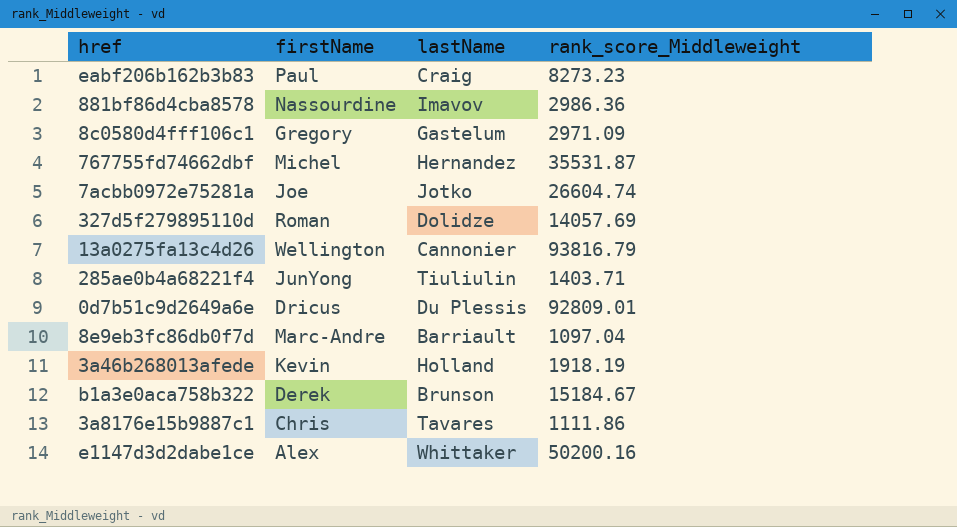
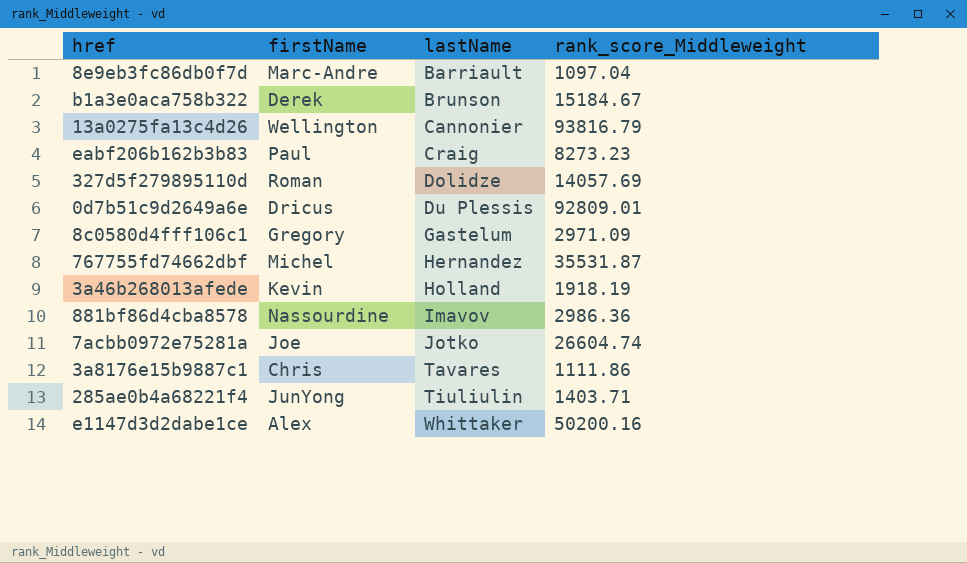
row order: none -> lastName ascending

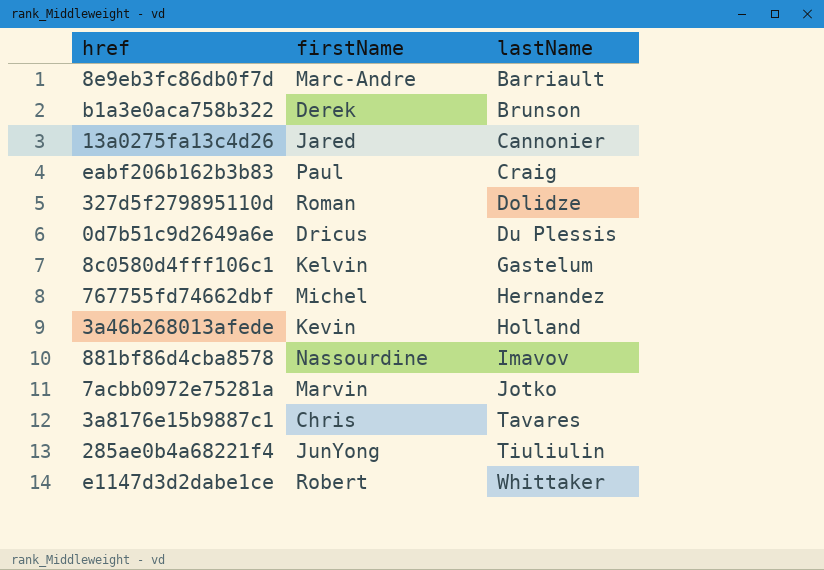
column rank_score_Middleweight | position: 4 -> none
13a0275fa13c4d26 | firstName: Wellington -> Jared
8c0580d4fff106c1 | firstName: Gregory -> Kelvin
7acbb0972e75281a | firstName: Joe -> Marvin
e1147d3d2dabe1ce | firstName: Alex -> Robert

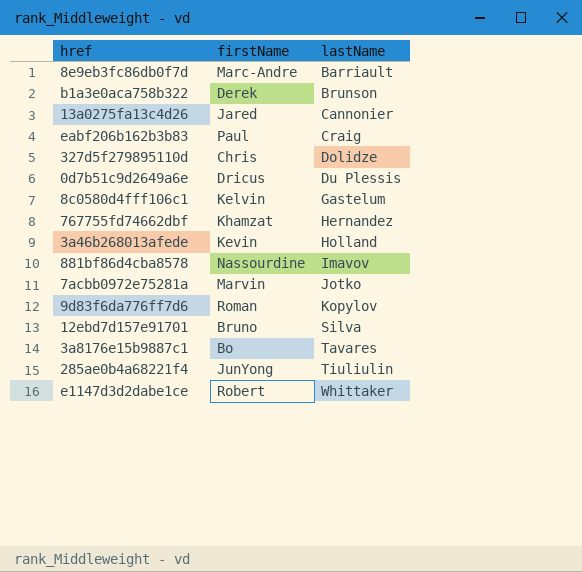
327d5f279895110d | firstName: Roman -> Chris
767755fd74662dbf | firstName: Michel -> Khamzat
row 9d83f6da776ff7d6: none -> Roman | Kopylov
row 12ebd7d157e91701: none -> Bruno | Silva
3a8176e15b9887c1 | firstName: Chris -> Bo

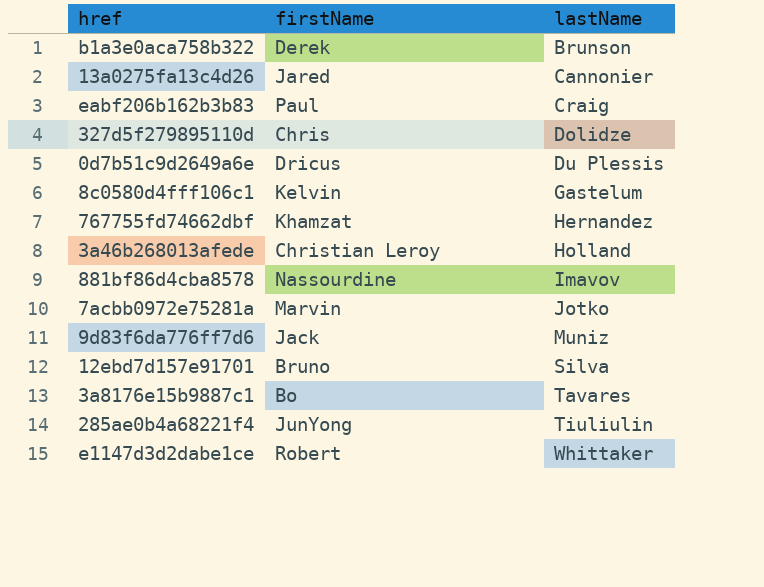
row 8e9eb3fc86db0f7d: Marc-Andre | Barriault -> none
3a46b268013afede | firstName: Kevin -> Christian Leroy
9d83f6da776ff7d6 | firstName: Roman -> Jack
9d83f6da776ff7d6 | lastName: Kopylov -> Muniz

